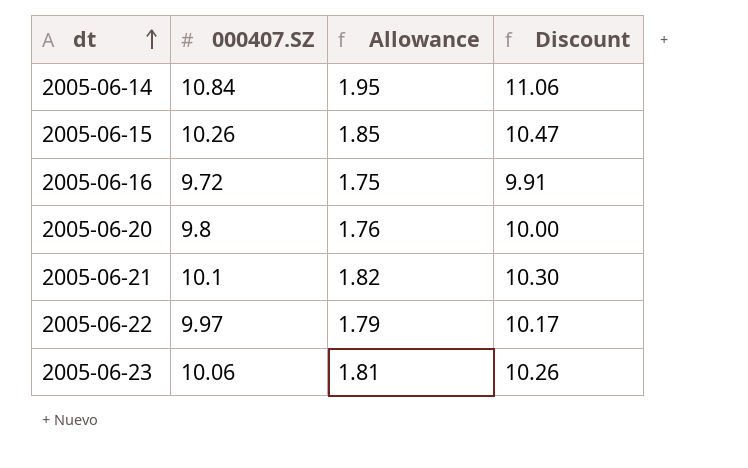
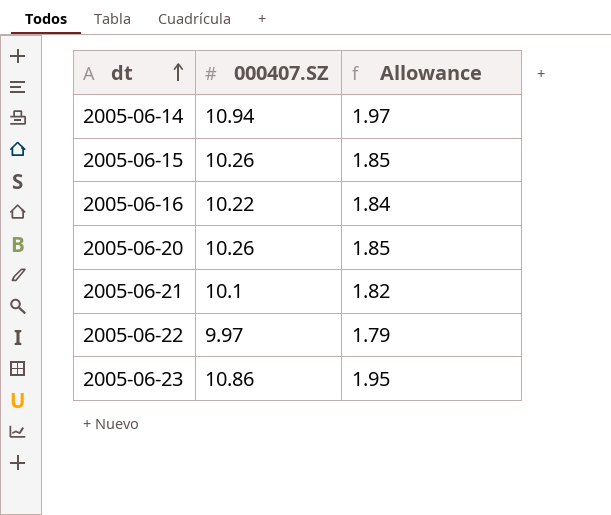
column Discount | formula: [000407.SZ] * 1.02 -> none
2005-06-14 | 000407.SZ: 10.84 -> 10.94
2005-06-14 | Allowance: 1.95 -> 1.97
2005-06-16 | 000407.SZ: 9.72 -> 10.22
2005-06-16 | Allowance: 1.75 -> 1.84
2005-06-20 | 000407.SZ: 9.8 -> 10.26
2005-06-20 | Allowance: 1.76 -> 1.85
2005-06-23 | 000407.SZ: 10.06 -> 10.86
2005-06-23 | Allowance: 1.81 -> 1.95

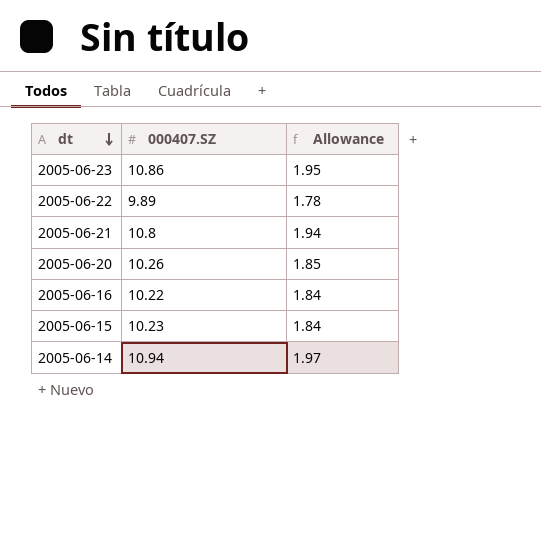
row order: dt ascending -> dt descending
2005-06-22 | 000407.SZ: 9.97 -> 9.89
2005-06-22 | Allowance: 1.79 -> 1.78
2005-06-21 | 000407.SZ: 10.1 -> 10.8
2005-06-21 | Allowance: 1.82 -> 1.94
2005-06-15 | 000407.SZ: 10.26 -> 10.23
2005-06-15 | Allowance: 1.85 -> 1.84

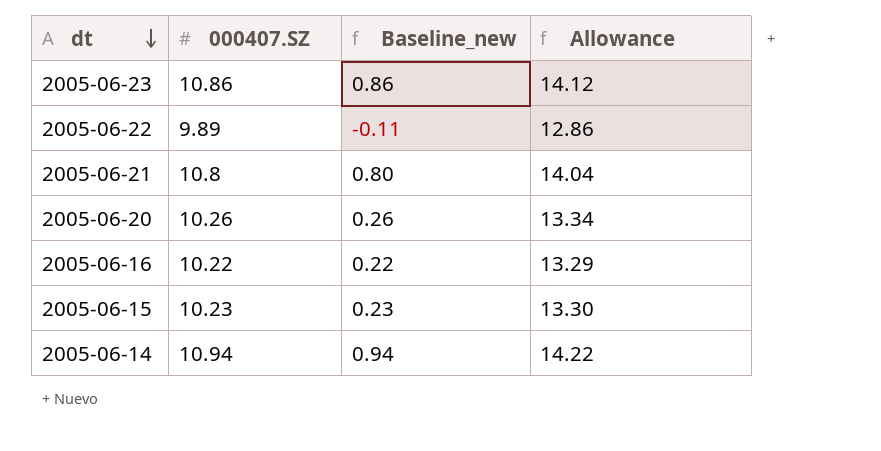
column Baseline_new | formula: none -> [000407.SZ] - 10
column Allowance | formula: [000407.SZ] * 0.18 -> [000407.SZ] * 1.3

